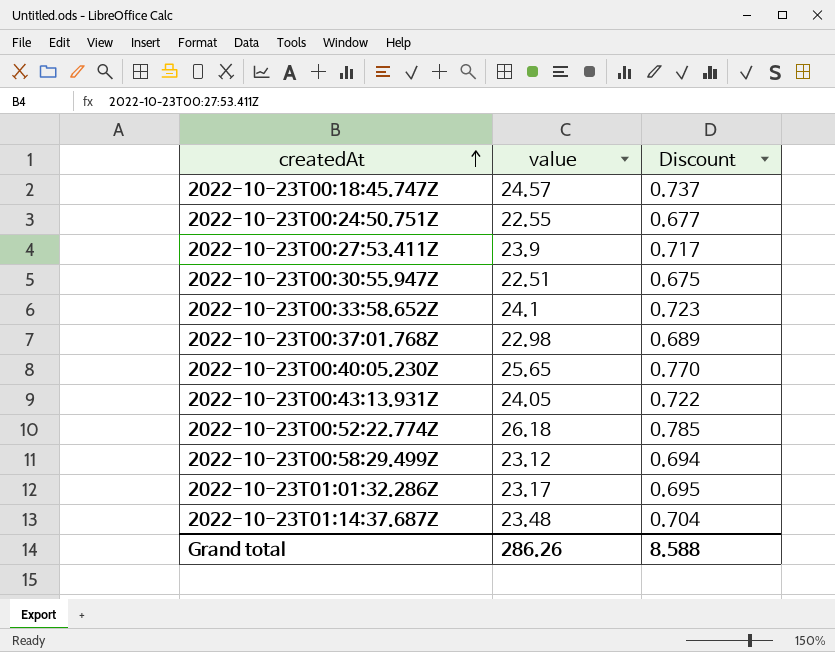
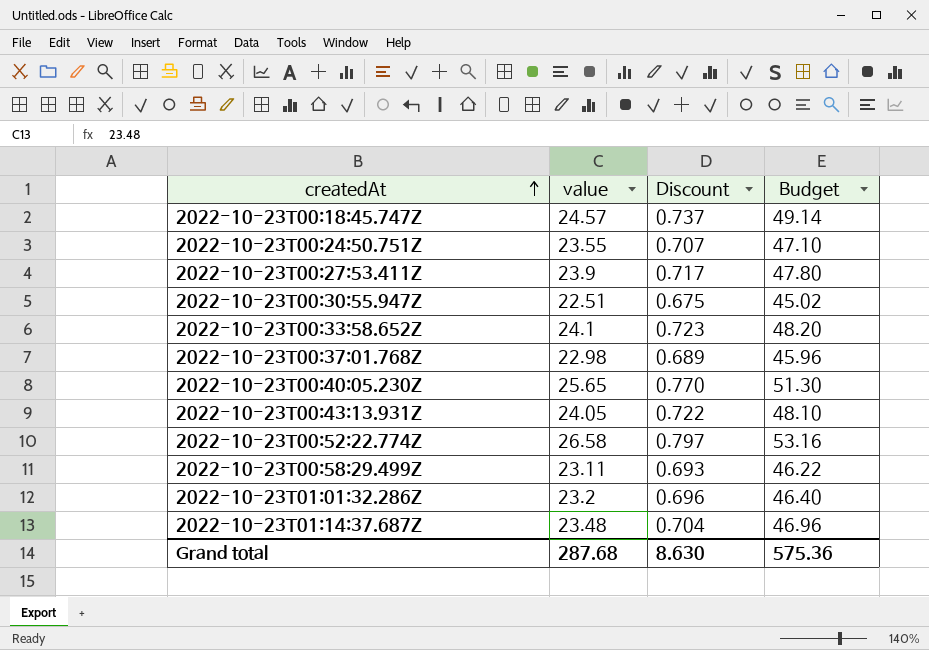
column Budget | formula: none -> [value] * 2
2022-10-23T00:24:50.751Z | value: 22.55 -> 23.55
2022-10-23T00:24:50.751Z | Discount: 0.677 -> 0.707
2022-10-23T00:52:22.774Z | value: 26.18 -> 26.58
2022-10-23T00:52:22.774Z | Discount: 0.785 -> 0.797
2022-10-23T00:58:29.499Z | value: 23.12 -> 23.11
2022-10-23T00:58:29.499Z | Discount: 0.694 -> 0.693
2022-10-23T01:01:32.286Z | value: 23.17 -> 23.2
2022-10-23T01:01:32.286Z | Discount: 0.695 -> 0.696
Grand total | value: 286.26 -> 287.68
Grand total | Discount: 8.588 -> 8.630

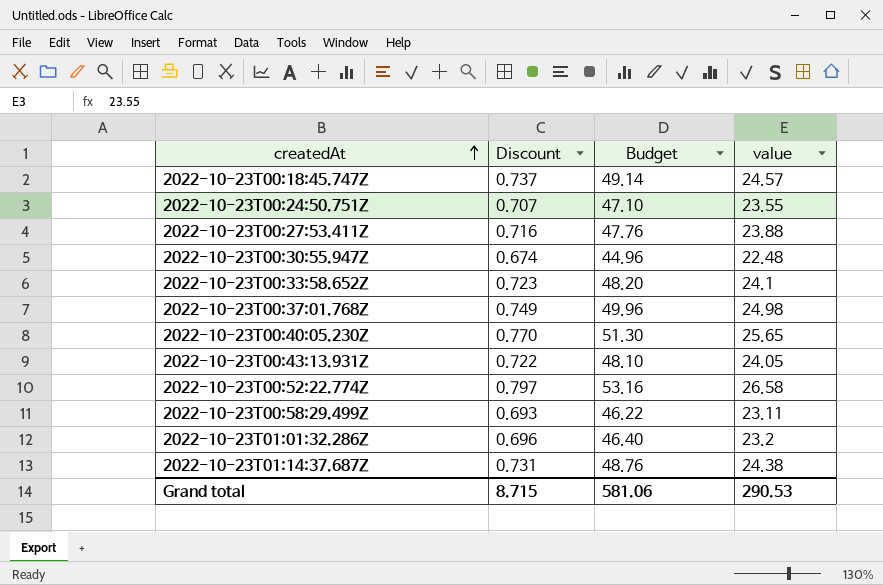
column value | position: 2 -> 4
2022-10-23T00:27:53.411Z | Discount: 0.717 -> 0.716
2022-10-23T00:27:53.411Z | Budget: 47.80 -> 47.76
2022-10-23T00:27:53.411Z | value: 23.9 -> 23.88
2022-10-23T00:30:55.947Z | Discount: 0.675 -> 0.674
2022-10-23T00:30:55.947Z | Budget: 45.02 -> 44.96
2022-10-23T00:30:55.947Z | value: 22.51 -> 22.48
2022-10-23T00:37:01.768Z | Discount: 0.689 -> 0.749
2022-10-23T00:37:01.768Z | Budget: 45.96 -> 49.96
2022-10-23T00:37:01.768Z | value: 22.98 -> 24.98
2022-10-23T01:14:37.687Z | Discount: 0.704 -> 0.731
2022-10-23T01:14:37.687Z | Budget: 46.96 -> 48.76
2022-10-23T01:14:37.687Z | value: 23.48 -> 24.38
Grand total | Discount: 8.630 -> 8.715
Grand total | Budget: 575.36 -> 581.06
Grand total | value: 287.68 -> 290.53

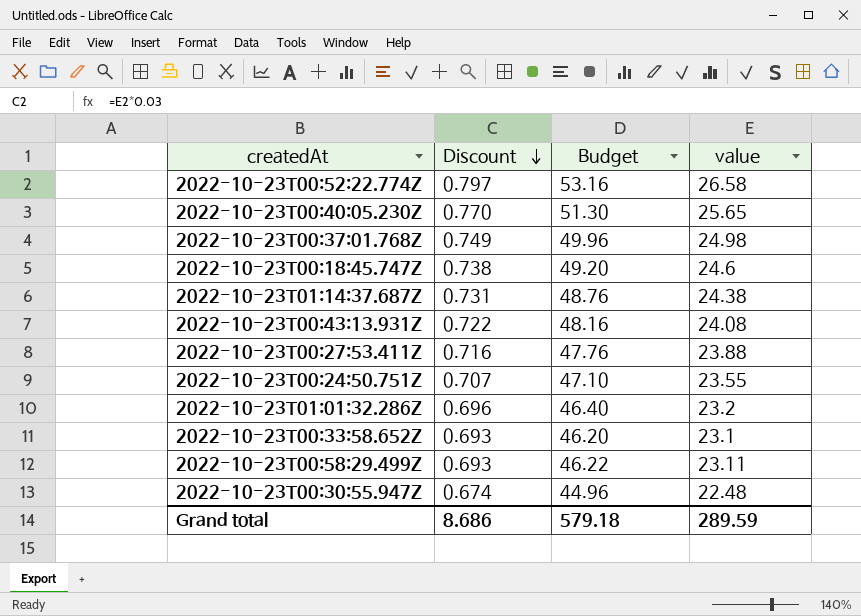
row order: createdAt ascending -> Discount descending
2022-10-23T00:18:45.747Z | Discount: 0.737 -> 0.738
2022-10-23T00:18:45.747Z | Budget: 49.14 -> 49.20
2022-10-23T00:18:45.747Z | value: 24.57 -> 24.6
2022-10-23T00:43:13.931Z | Budget: 48.10 -> 48.16
2022-10-23T00:43:13.931Z | value: 24.05 -> 24.08
2022-10-23T00:33:58.652Z | Discount: 0.723 -> 0.693
2022-10-23T00:33:58.652Z | Budget: 48.20 -> 46.20
2022-10-23T00:33:58.652Z | value: 24.1 -> 23.1
Grand total | Discount: 8.715 -> 8.686
Grand total | Budget: 581.06 -> 579.18
Grand total | value: 290.53 -> 289.59

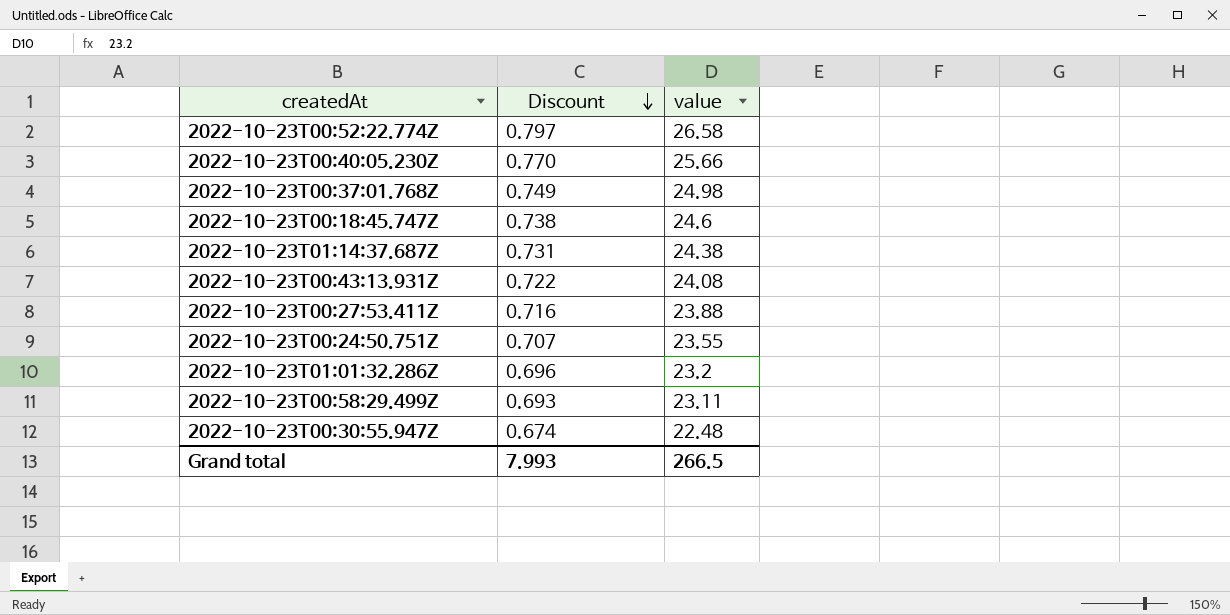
column Budget | formula: [value] * 2 -> none
row 2022-10-23T00:33:58.652Z: 0.693 | 46.20 | 23.1 -> none
2022-10-23T00:40:05.230Z | value: 25.65 -> 25.66
Grand total | Discount: 8.686 -> 7.993
Grand total | value: 289.59 -> 266.5

